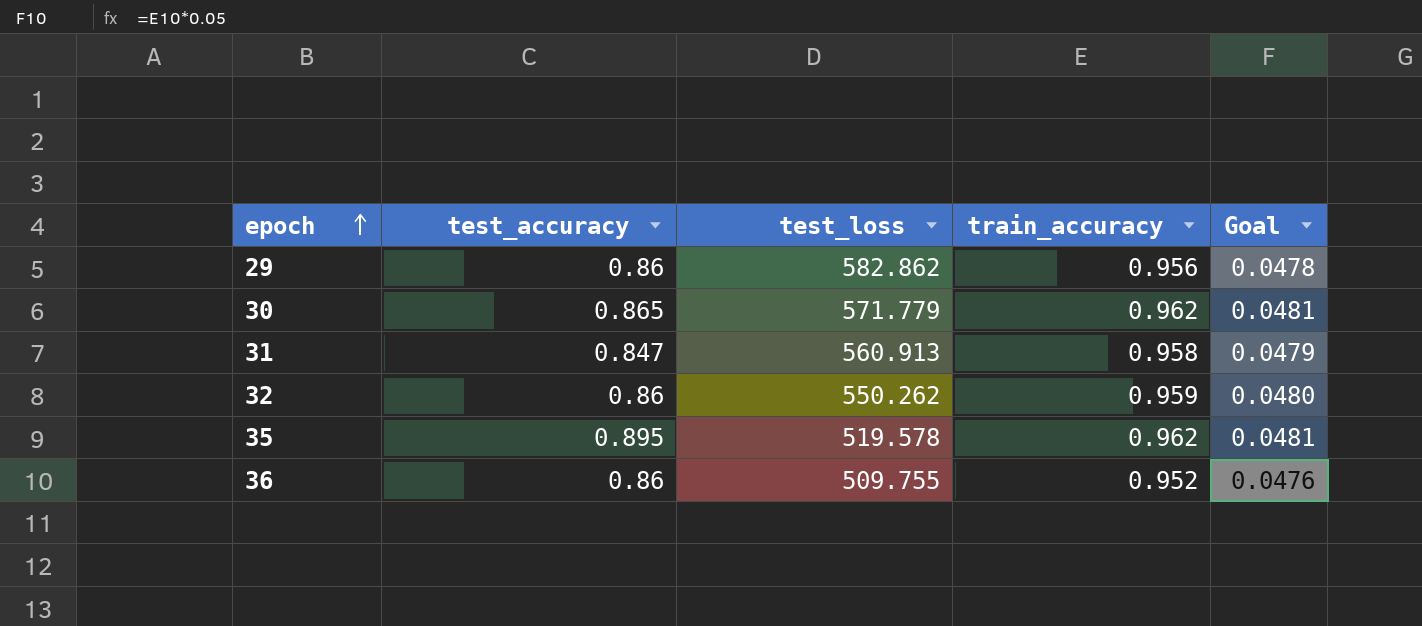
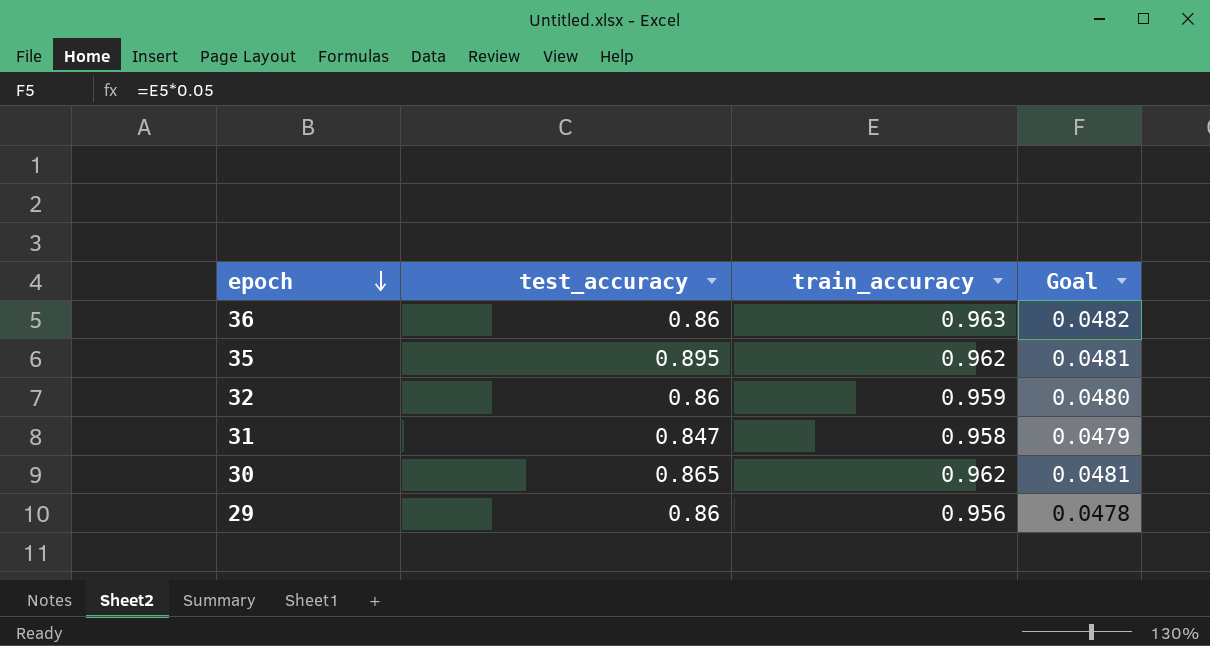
row order: epoch ascending -> epoch descending
column test_loss | position: 3 -> none
36 | train_accuracy: 0.952 -> 0.963
36 | Goal: 0.0476 -> 0.0482

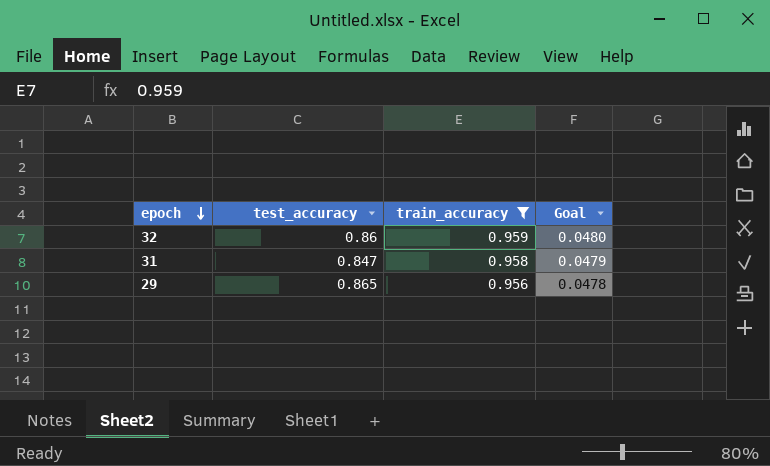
filter: none -> train_accuracy <= 0.959
29 | test_accuracy: 0.86 -> 0.865

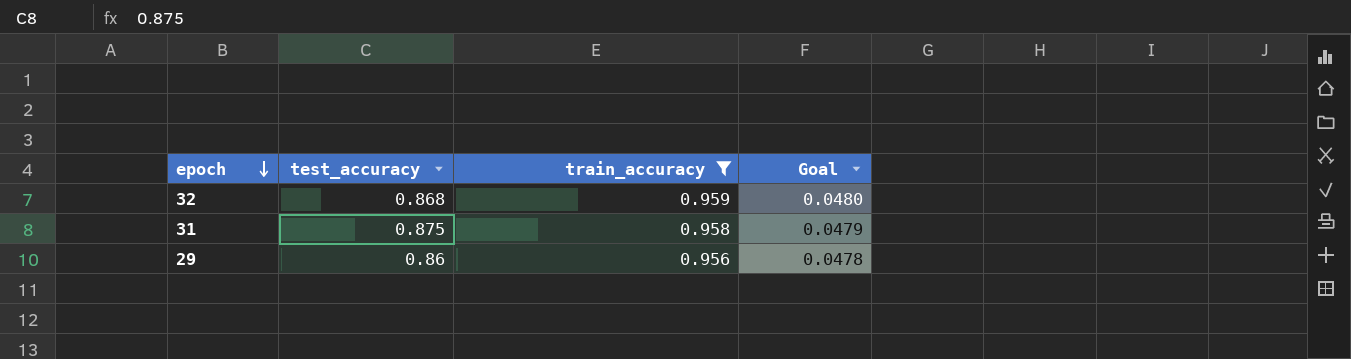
32 | test_accuracy: 0.86 -> 0.868
31 | test_accuracy: 0.847 -> 0.875
29 | test_accuracy: 0.865 -> 0.86

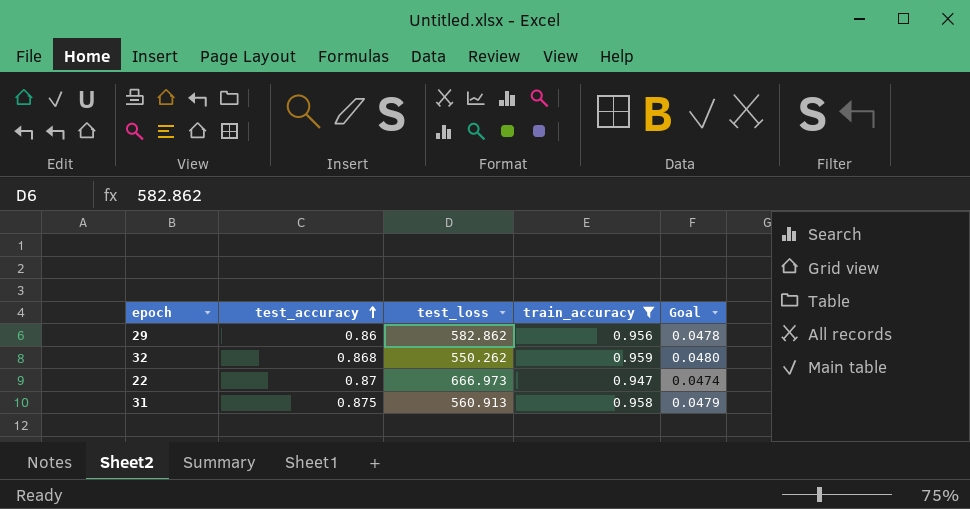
row order: epoch descending -> test_accuracy ascending
column test_loss | position: none -> 3
row 22: none -> 0.87 | 666.973 | 0.947 | 0.0474

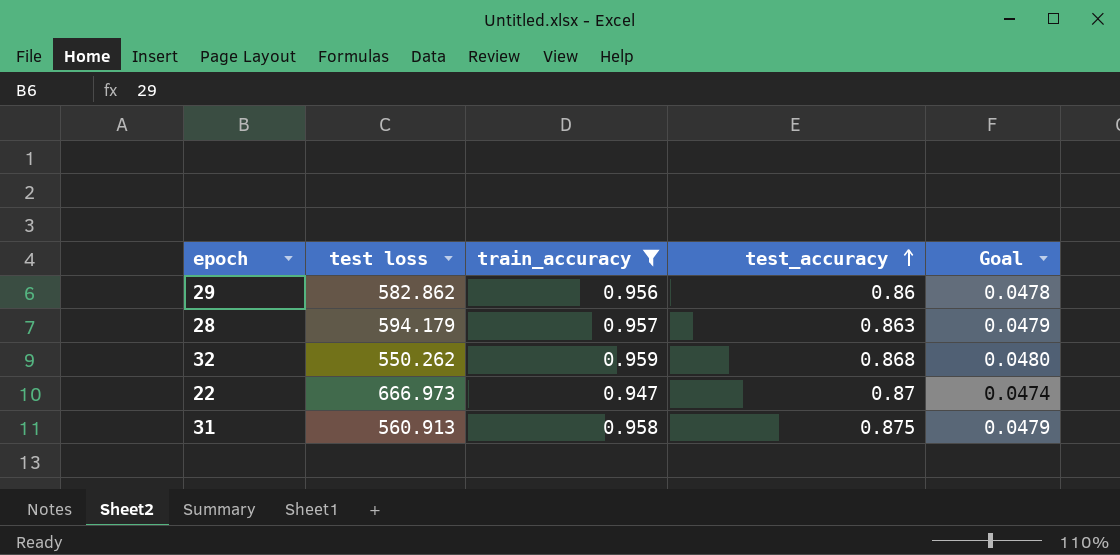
column name: test_loss -> test loss
column test_accuracy | position: 2 -> 4
row 28: none -> 594.179 | 0.957 | 0.863 | 0.0479

